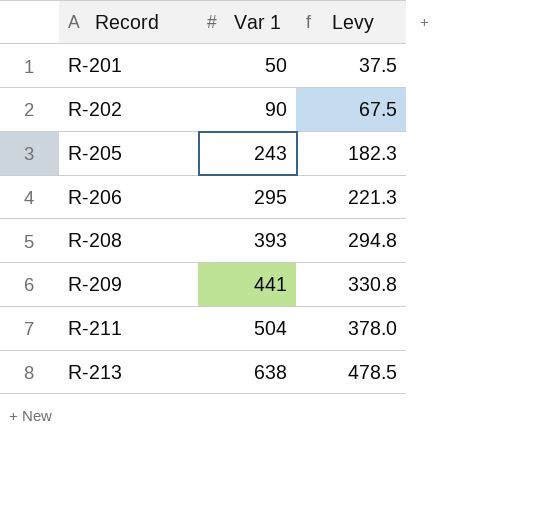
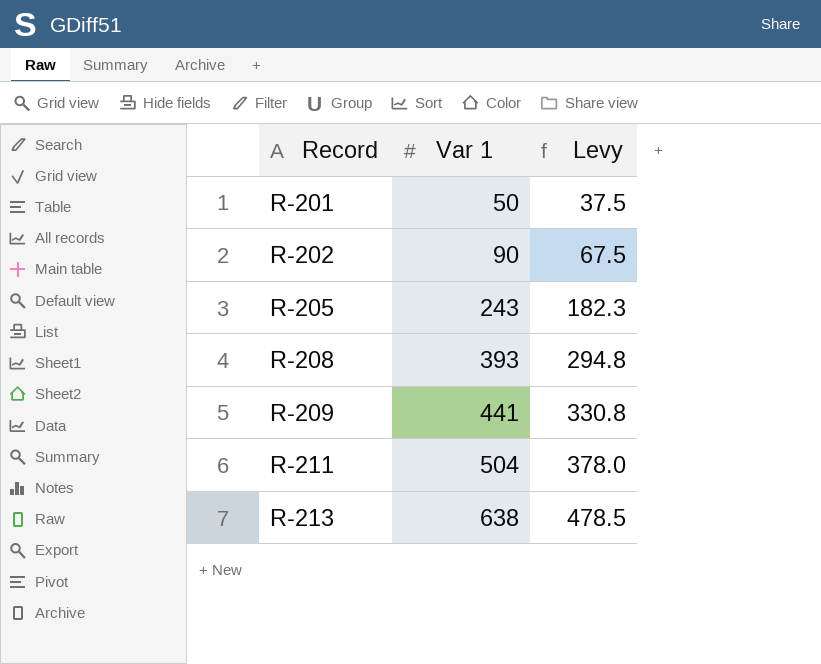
row R-206: 295 | 221.3 -> none

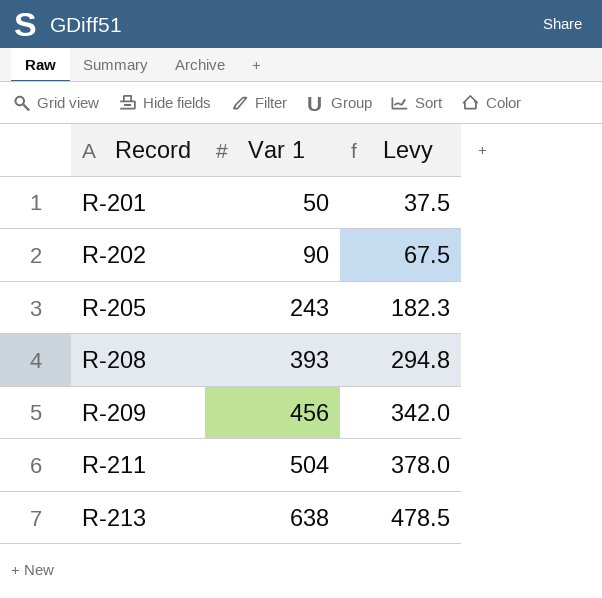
R-209 | Var 1: 441 -> 456
R-209 | Levy: 330.8 -> 342.0

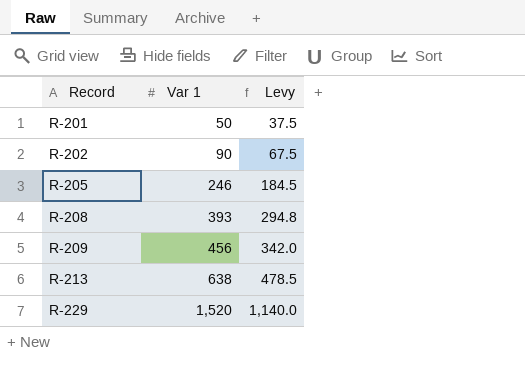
row R-211: 504 | 378.0 -> none
R-205 | Var 1: 243 -> 246
R-205 | Levy: 182.3 -> 184.5
row R-229: none -> 1,520 | 1,140.0

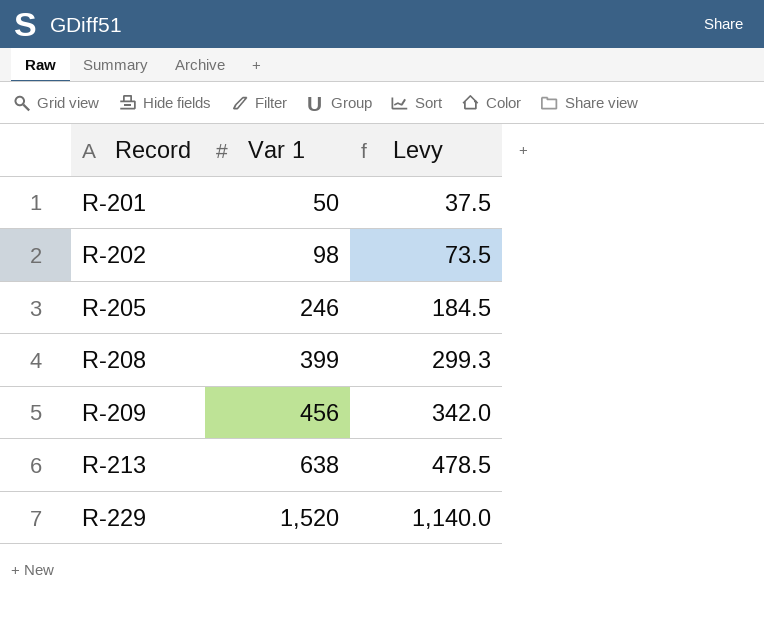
R-202 | Var 1: 90 -> 98
R-202 | Levy: 67.5 -> 73.5
R-208 | Var 1: 393 -> 399
R-208 | Levy: 294.8 -> 299.3

